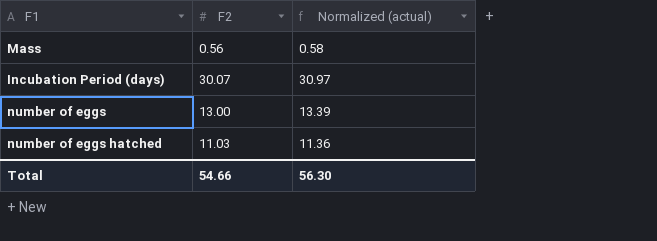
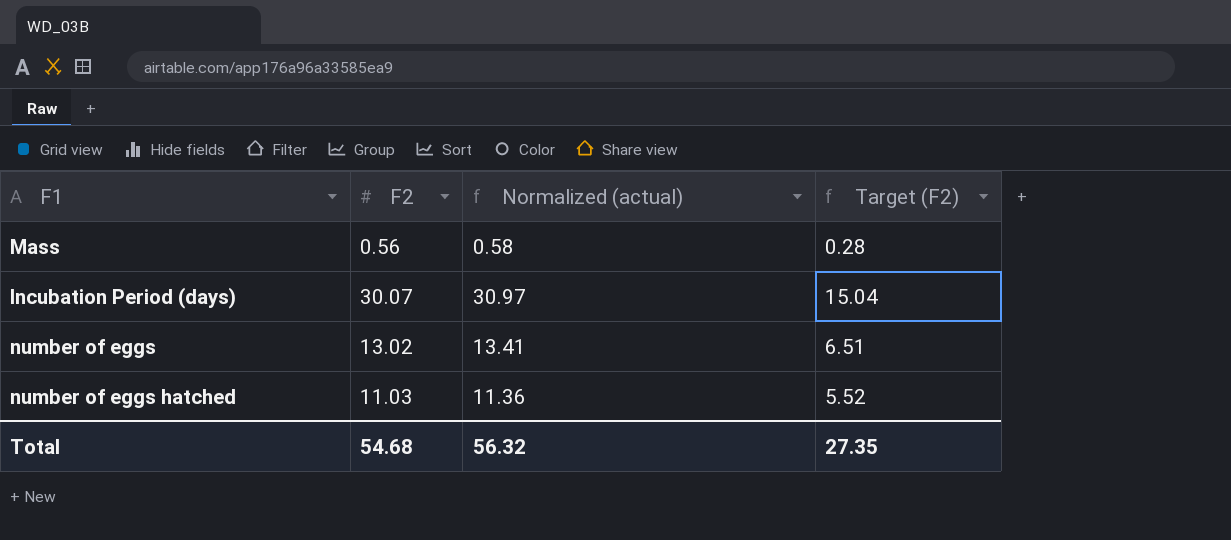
column Target (F2) | formula: none -> [F2] * 0.5
number of eggs | F2: 13.00 -> 13.02
number of eggs | Normalized (actual): 13.39 -> 13.41
Total | F2: 54.66 -> 54.68
Total | Normalized (actual): 56.30 -> 56.32

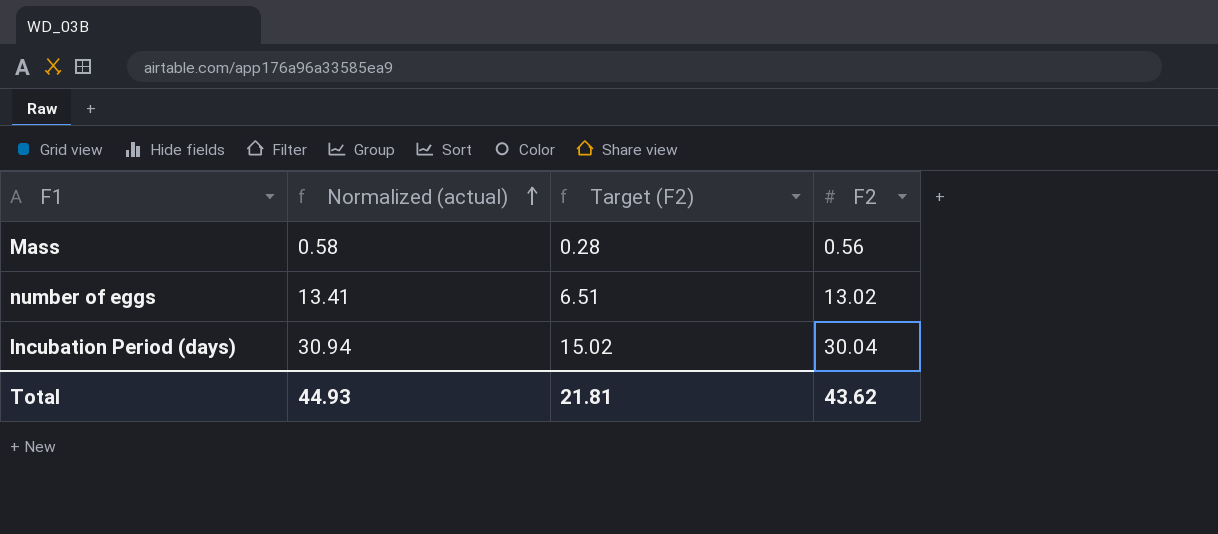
row order: none -> Normalized (actual) ascending
column F2 | position: 2 -> 4
row number of eggs hatched: 11.03 | 11.36 | 5.52 -> none
Incubation Period (days) | Normalized (actual): 30.97 -> 30.94
Incubation Period (days) | Target (F2): 15.04 -> 15.02
Incubation Period (days) | F2: 30.07 -> 30.04
Total | Normalized (actual): 56.32 -> 44.93
Total | Target (F2): 27.35 -> 21.81
Total | F2: 54.68 -> 43.62

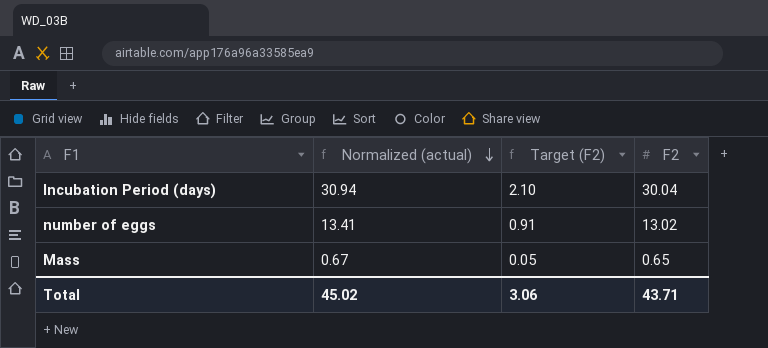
row order: Normalized (actual) ascending -> Normalized (actual) descending
column Target (F2) | formula: [F2] * 0.5 -> [F2] * 0.07
Mass | Normalized (actual): 0.58 -> 0.67
Mass | F2: 0.56 -> 0.65
Total | Normalized (actual): 44.93 -> 45.02
Total | Target (F2): 21.81 -> 3.06
Total | F2: 43.62 -> 43.71

